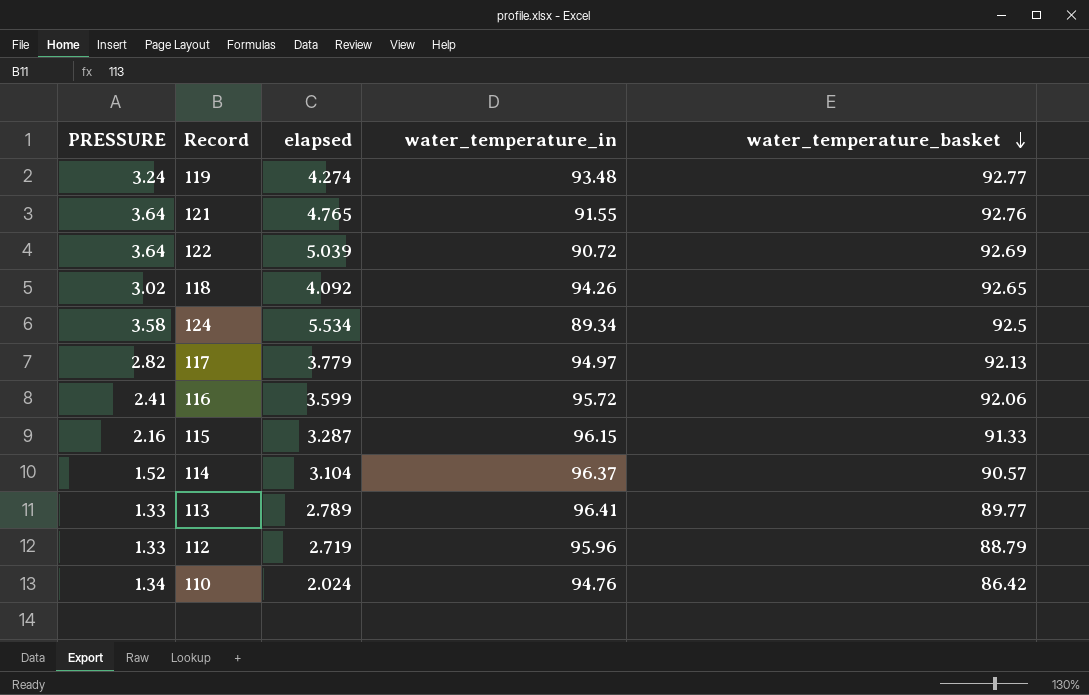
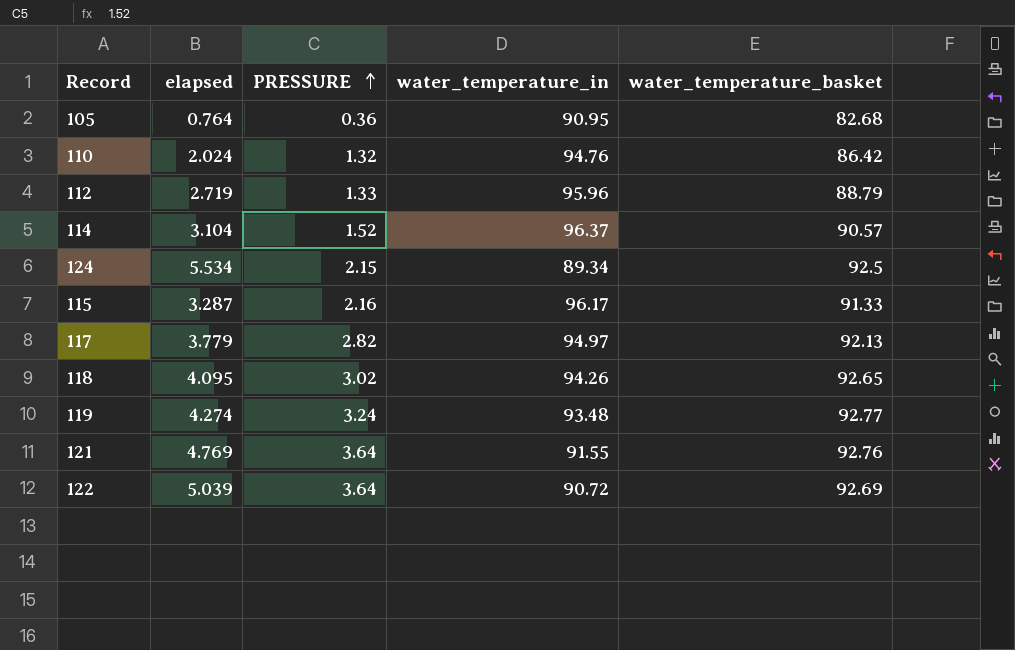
row order: water_temperature_basket descending -> PRESSURE ascending
column PRESSURE | position: 1 -> 3
row 116: 2.41 | 3.599 | 95.72 | 92.06 -> none
row 113: 1.33 | 2.789 | 96.41 | 89.77 -> none
row 105: none -> 0.764 | 0.36 | 90.95 | 82.68
110 | PRESSURE: 1.34 -> 1.32
124 | PRESSURE: 3.58 -> 2.15
115 | water_temperature_in: 96.15 -> 96.17
118 | elapsed: 4.092 -> 4.095
121 | elapsed: 4.765 -> 4.769

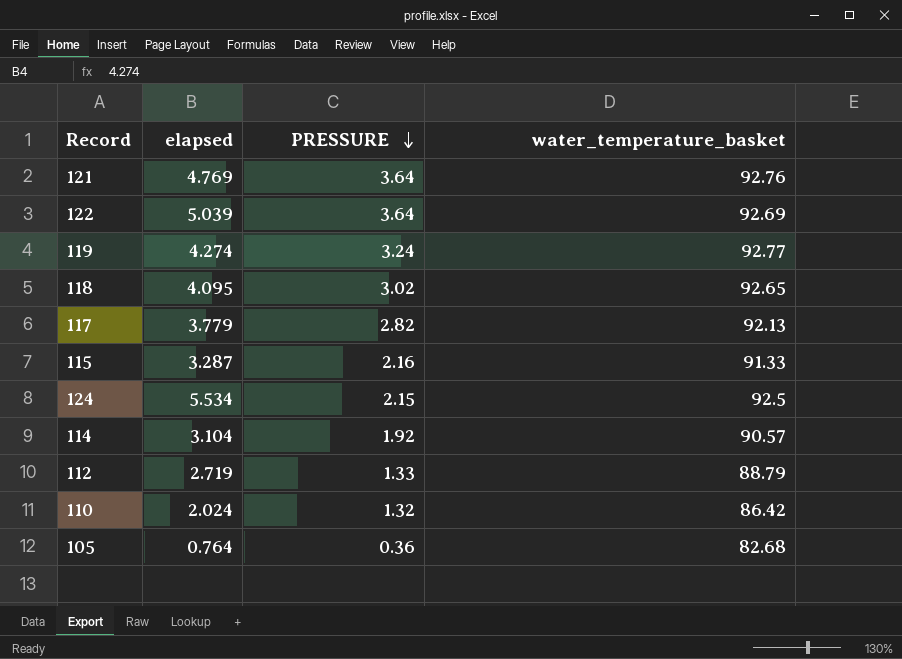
row order: PRESSURE ascending -> PRESSURE descending
column water_temperature_in | position: 4 -> none
114 | PRESSURE: 1.52 -> 1.92

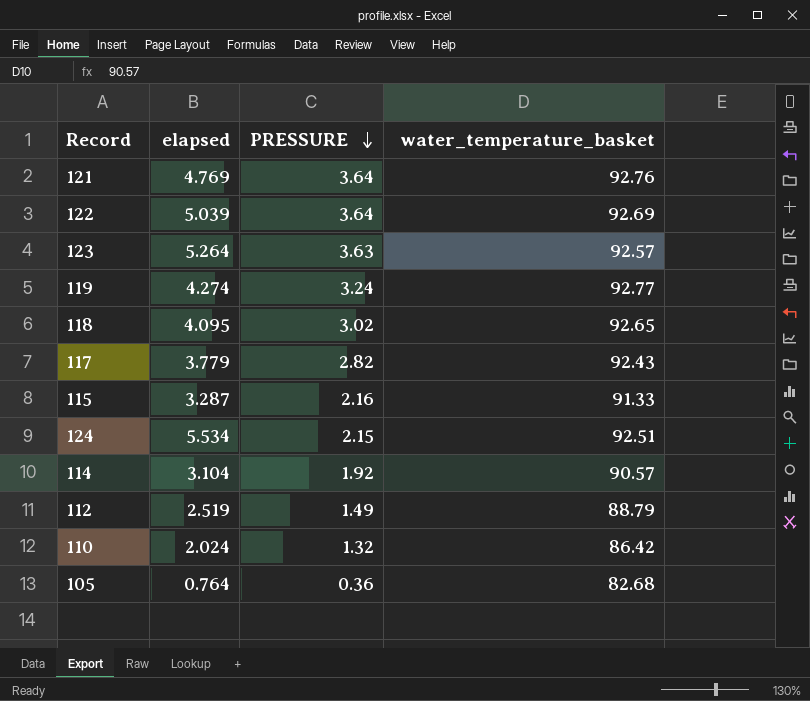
row 123: none -> 5.264 | 3.63 | 92.57
117 | water_temperature_basket: 92.13 -> 92.43
124 | water_temperature_basket: 92.5 -> 92.51
112 | elapsed: 2.719 -> 2.519
112 | PRESSURE: 1.33 -> 1.49

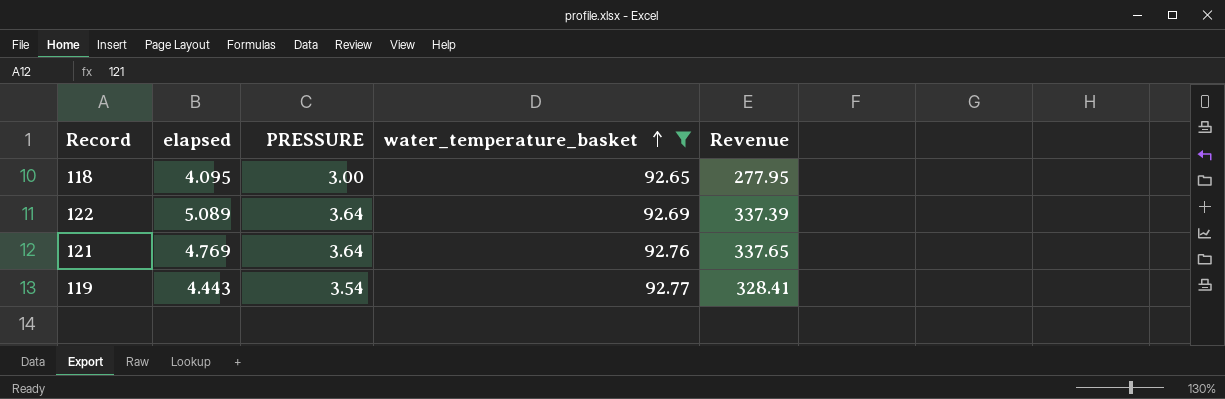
filter: none -> water_temperature_basket >= 92.65
row order: PRESSURE descending -> water_temperature_basket ascending
column Revenue | formula: none -> [PRESSURE] * [water_temperature_basket]
118 | PRESSURE: 3.02 -> 3.00
122 | elapsed: 5.039 -> 5.089
119 | elapsed: 4.274 -> 4.443
119 | PRESSURE: 3.24 -> 3.54

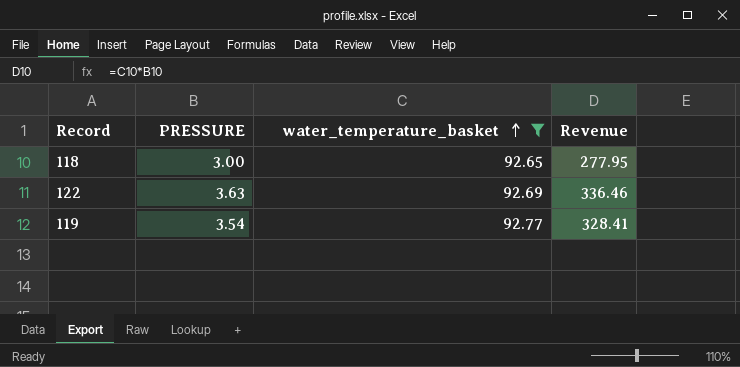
column elapsed | position: 2 -> none
row 121: 4.769 | 3.64 | 92.76 | 337.65 -> none
122 | PRESSURE: 3.64 -> 3.63
122 | Revenue: 337.39 -> 336.46

